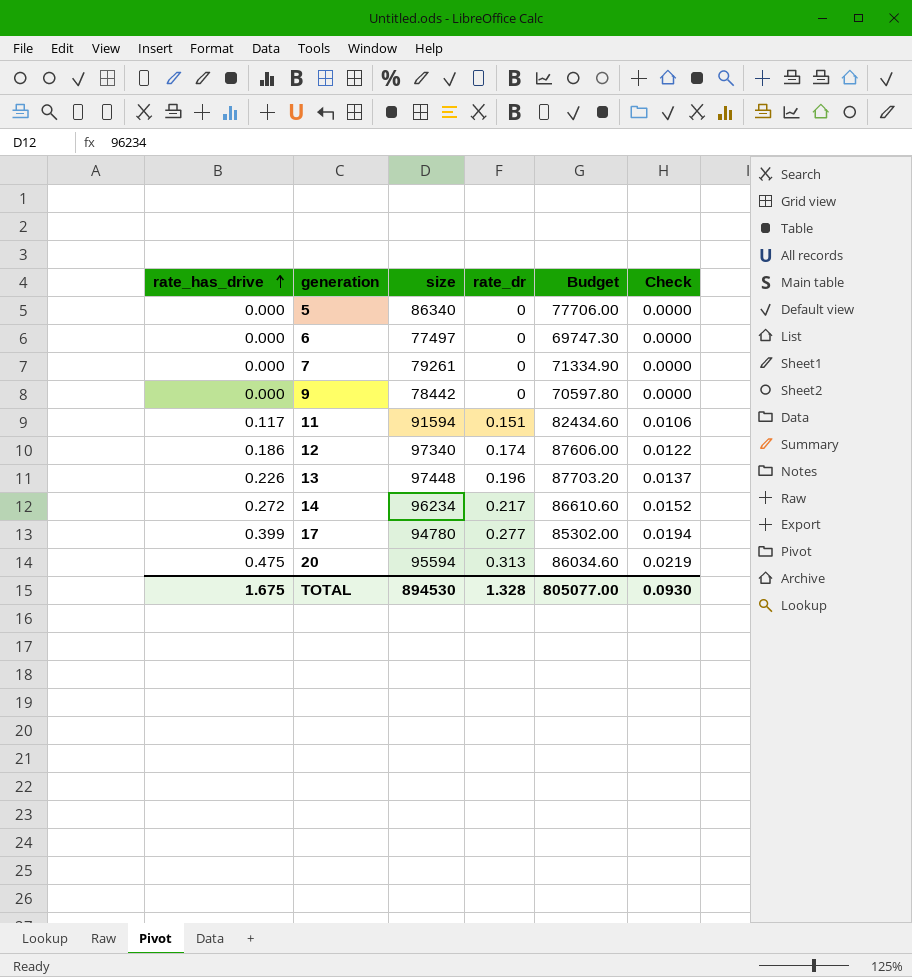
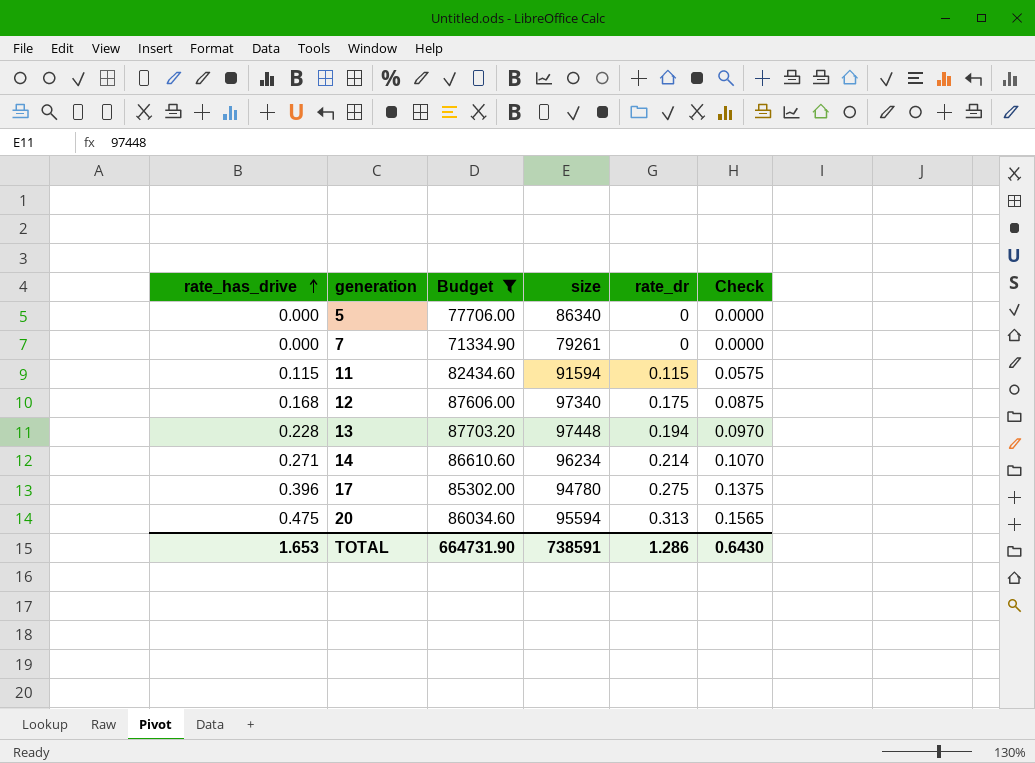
filter: none -> Budget >= 71334.90
column Budget | position: 5 -> 3
column Check | formula: [rate_dr] * 0.07 -> [rate_dr] * 0.5
11 | rate_has_drive: 0.117 -> 0.115
11 | rate_dr: 0.151 -> 0.115
12 | rate_has_drive: 0.186 -> 0.168
12 | rate_dr: 0.174 -> 0.175
13 | rate_has_drive: 0.226 -> 0.228
13 | rate_dr: 0.196 -> 0.194
14 | rate_has_drive: 0.272 -> 0.271
14 | rate_dr: 0.217 -> 0.214
17 | rate_has_drive: 0.399 -> 0.396
17 | rate_dr: 0.277 -> 0.275
TOTAL | rate_has_drive: 1.675 -> 1.653
TOTAL | Budget: 805077.00 -> 664731.90
TOTAL | size: 894530 -> 738591
TOTAL | rate_dr: 1.328 -> 1.286
TOTAL | Check: 0.0930 -> 0.6430

